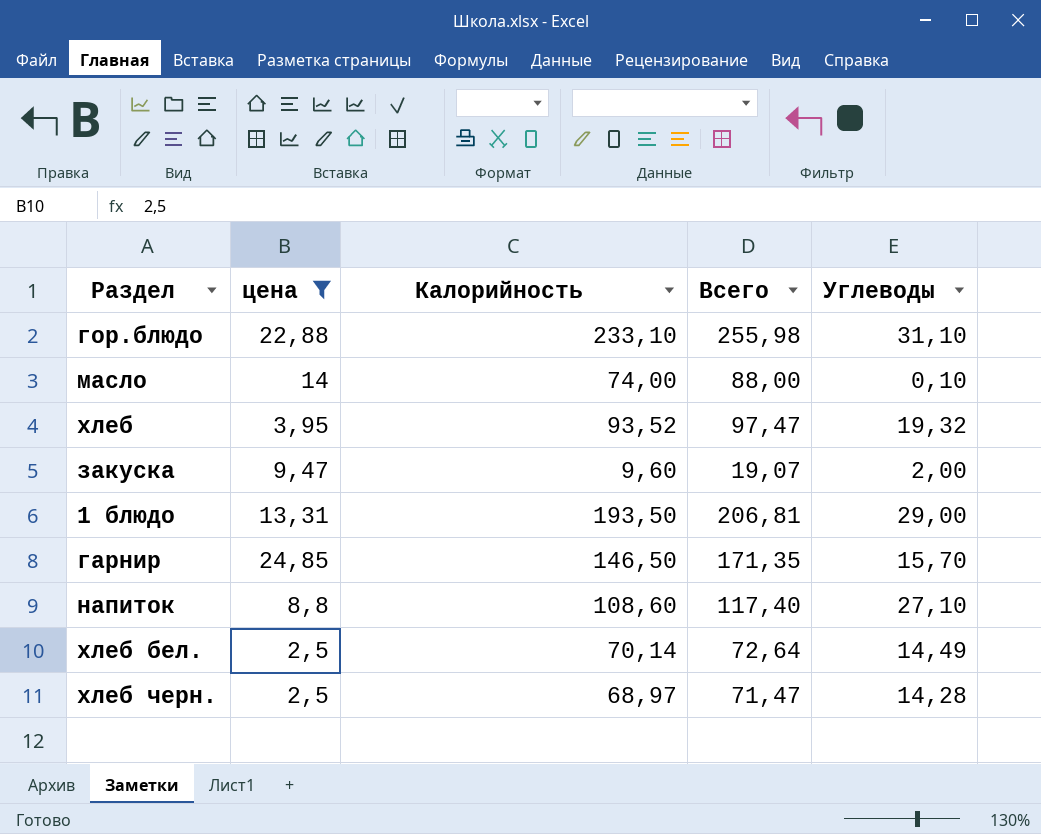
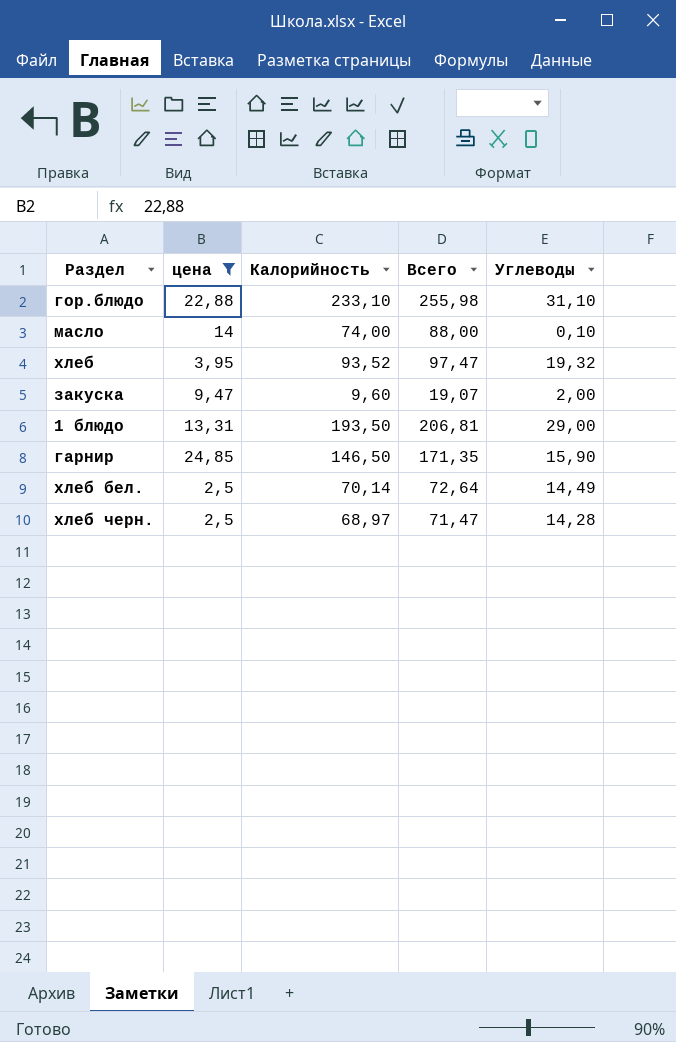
row напиток: 8,8 | 108,60 | 117,40 | 27,10 -> none
гарнир | Углеводы: 15,70 -> 15,90

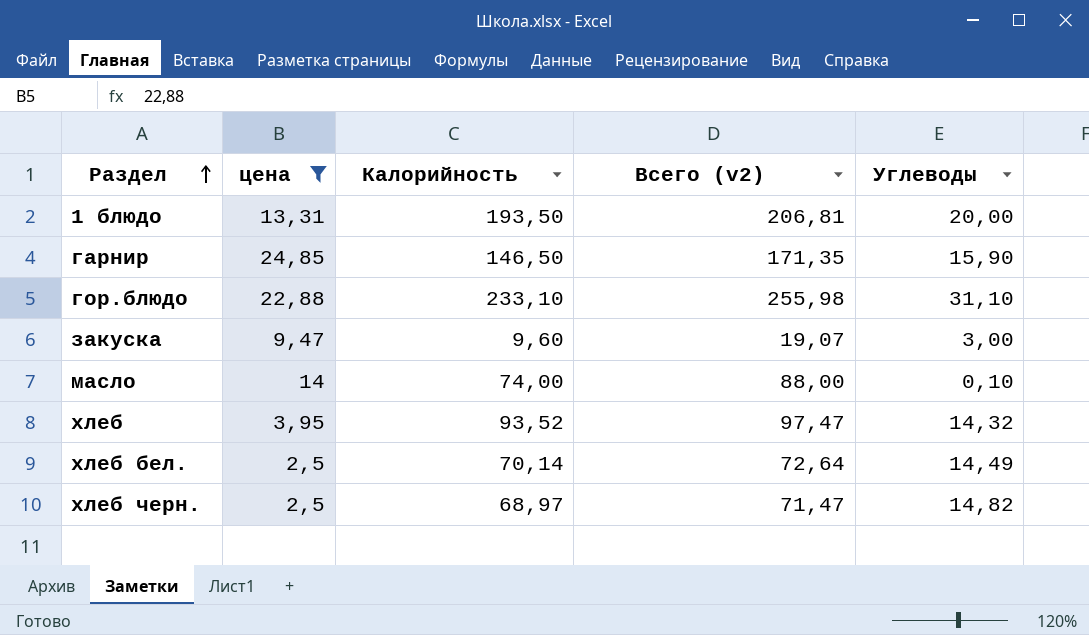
row order: none -> Раздел ascending
column name: Всего -> Всего (v2)
1 блюдо | Углеводы: 29,00 -> 20,00
закуска | Углеводы: 2,00 -> 3,00
хлеб | Углеводы: 19,32 -> 14,32
хлеб черн. | Углеводы: 14,28 -> 14,82

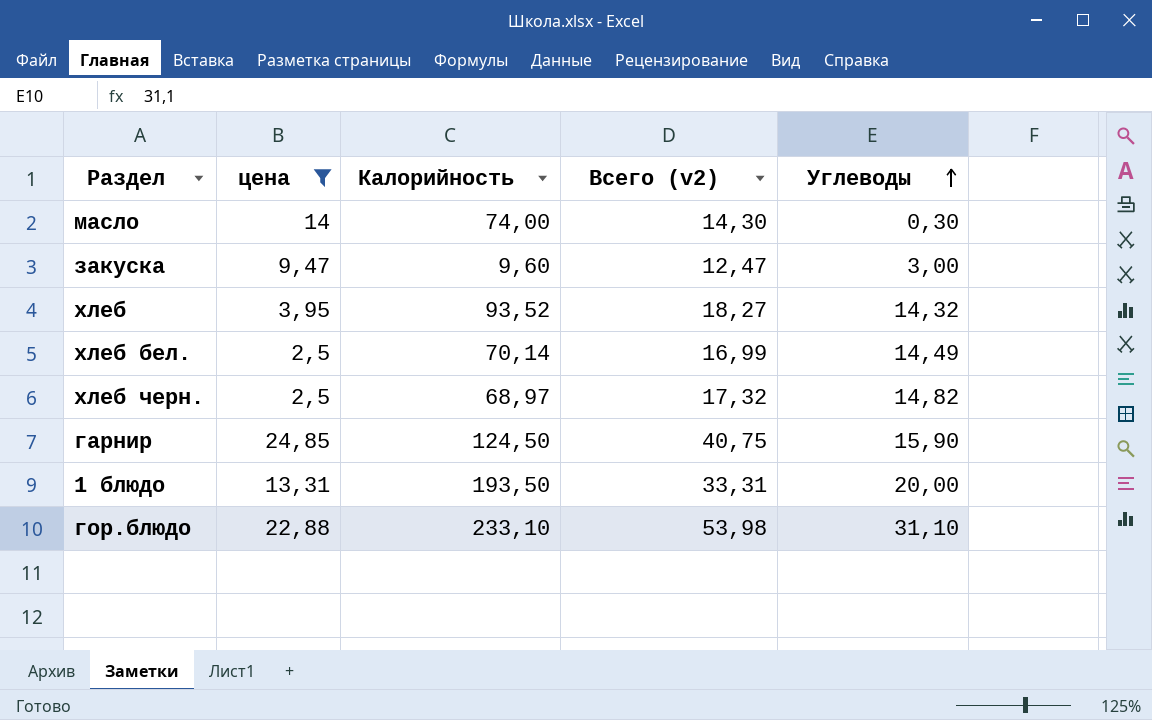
row order: Раздел ascending -> Углеводы ascending
column Всего (v2) | formula: [цена] + [Калорийность] -> [цена] + [Углеводы]
масло | Углеводы: 0,10 -> 0,30
гарнир | Калорийность: 146,50 -> 124,50

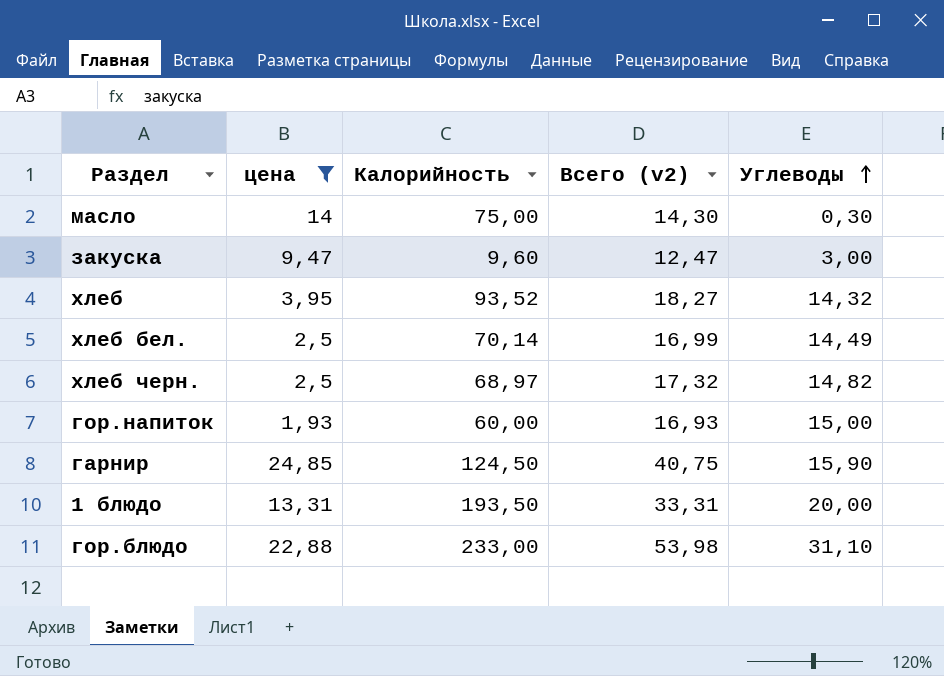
масло | Калорийность: 74,00 -> 75,00
row гор.напиток: none -> 1,93 | 60,00 | 16,93 | 15,00
гор.блюдо | Калорийность: 233,10 -> 233,00

